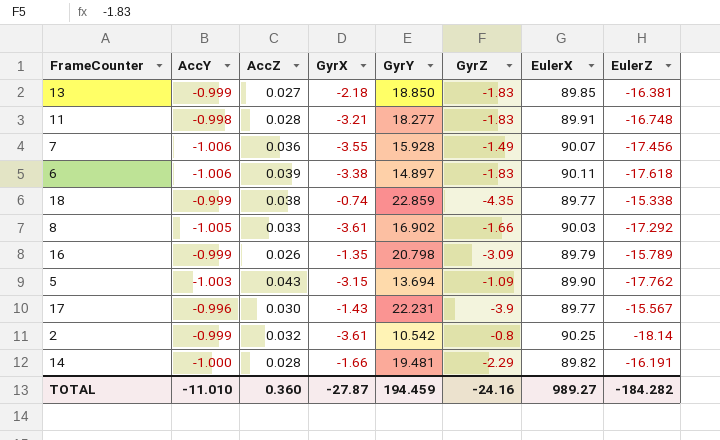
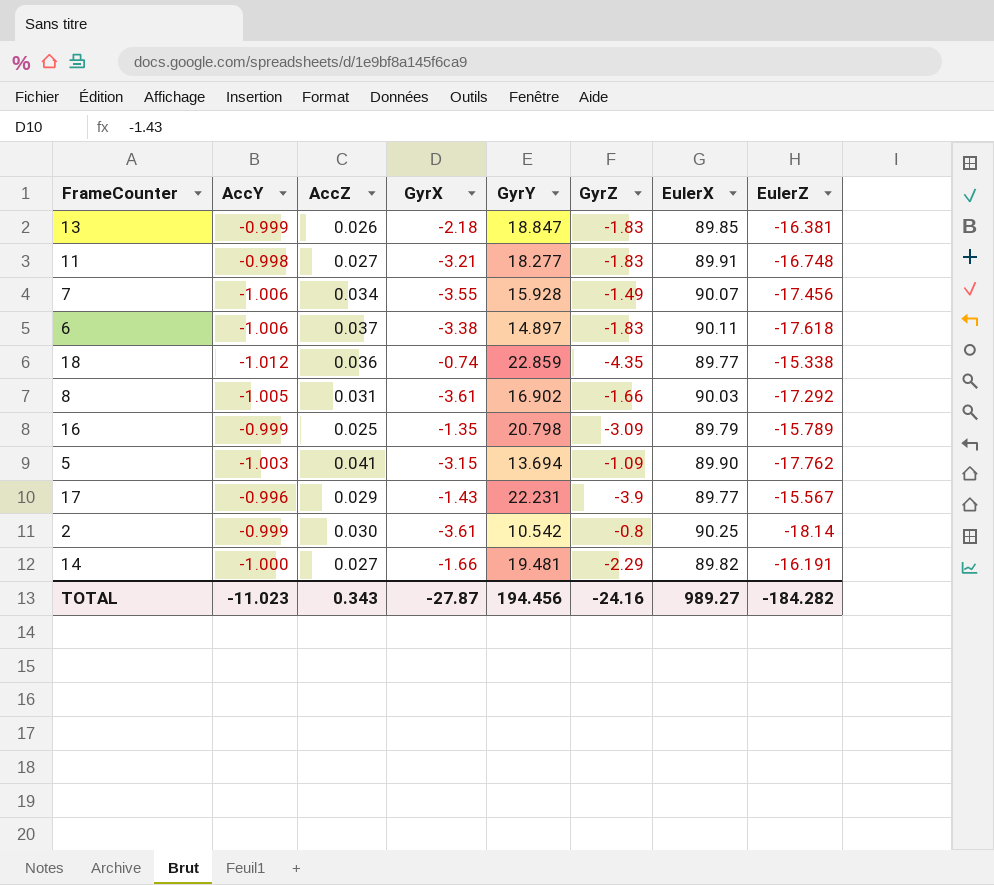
13 | AccZ: 0.027 -> 0.026
13 | GyrY: 18.850 -> 18.847
11 | AccZ: 0.028 -> 0.027
7 | AccZ: 0.036 -> 0.034
6 | AccZ: 0.039 -> 0.037
18 | AccY: -0.999 -> -1.012
18 | AccZ: 0.038 -> 0.036
8 | AccZ: 0.033 -> 0.031
16 | AccZ: 0.026 -> 0.025
5 | AccZ: 0.043 -> 0.041
17 | AccZ: 0.030 -> 0.029
2 | AccZ: 0.032 -> 0.030
14 | AccZ: 0.028 -> 0.027
TOTAL | AccY: -11.010 -> -11.023
TOTAL | AccZ: 0.360 -> 0.343
TOTAL | GyrY: 194.459 -> 194.456

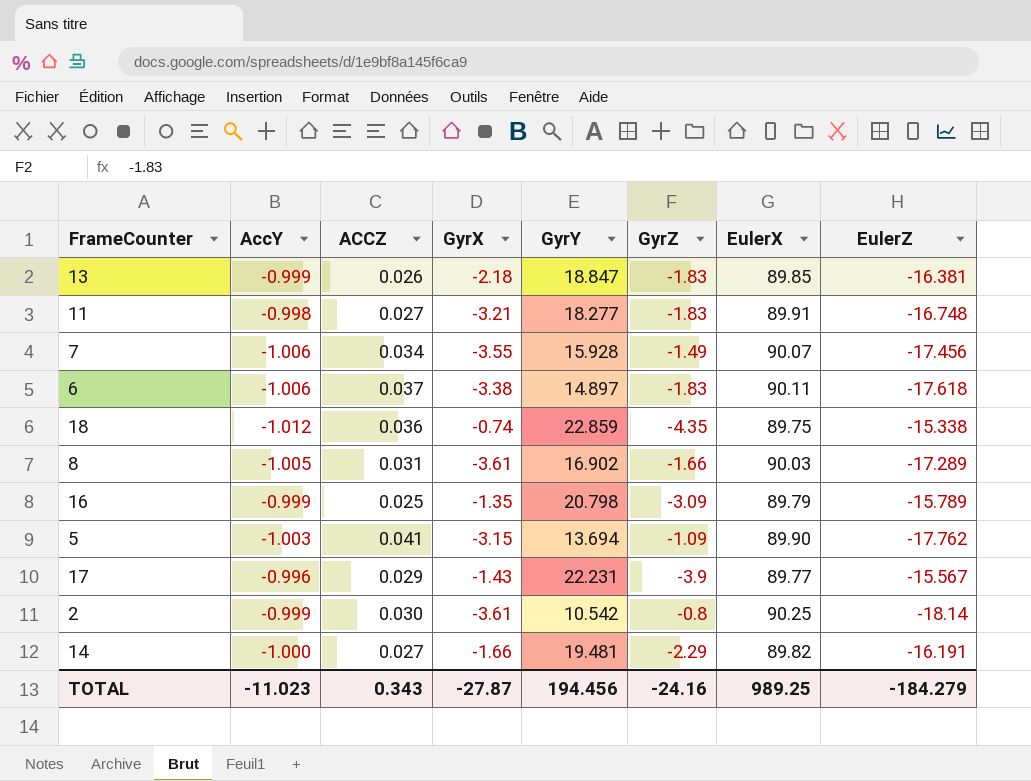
column name: AccZ -> ACCZ
18 | EulerX: 89.77 -> 89.75
8 | EulerZ: -17.292 -> -17.289
TOTAL | EulerX: 989.27 -> 989.25
TOTAL | EulerZ: -184.282 -> -184.279

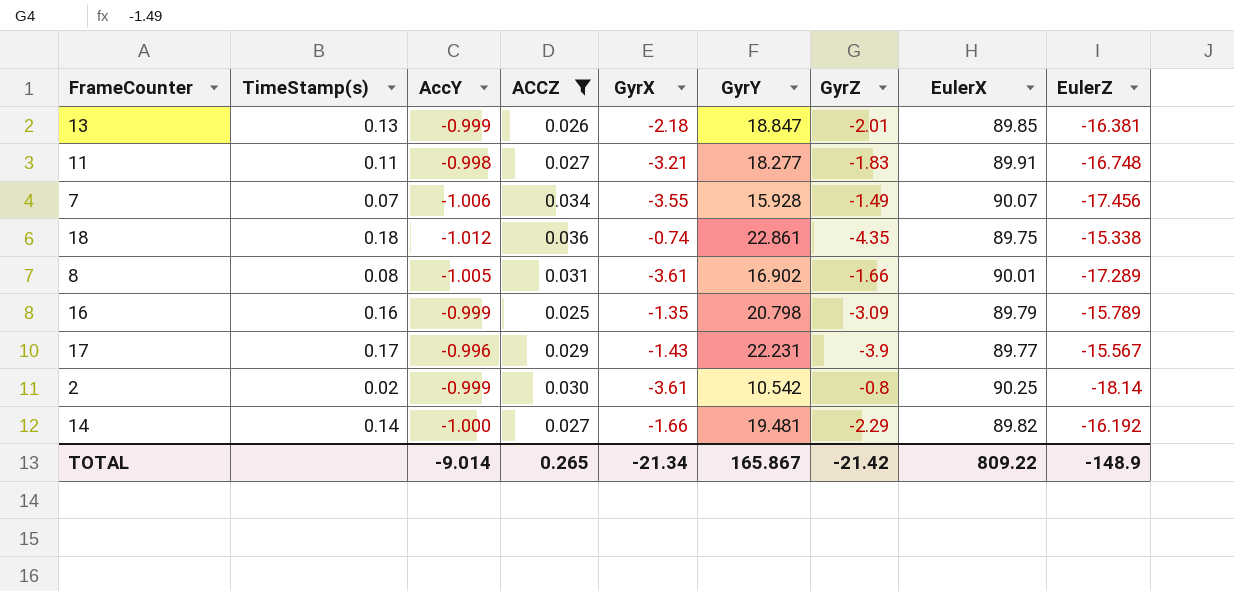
filter: none -> ACCZ <= 0.036
column TimeStamp(s) | position: none -> 2
13 | GyrZ: -1.83 -> -2.01
18 | GyrY: 22.859 -> 22.861
8 | EulerX: 90.03 -> 90.01
14 | EulerZ: -16.191 -> -16.192
TOTAL | AccY: -11.023 -> -9.014
TOTAL | ACCZ: 0.343 -> 0.265
TOTAL | GyrX: -27.87 -> -21.34
TOTAL | GyrY: 194.456 -> 165.867
TOTAL | GyrZ: -24.16 -> -21.42
TOTAL | EulerX: 989.25 -> 809.22
TOTAL | EulerZ: -184.279 -> -148.9

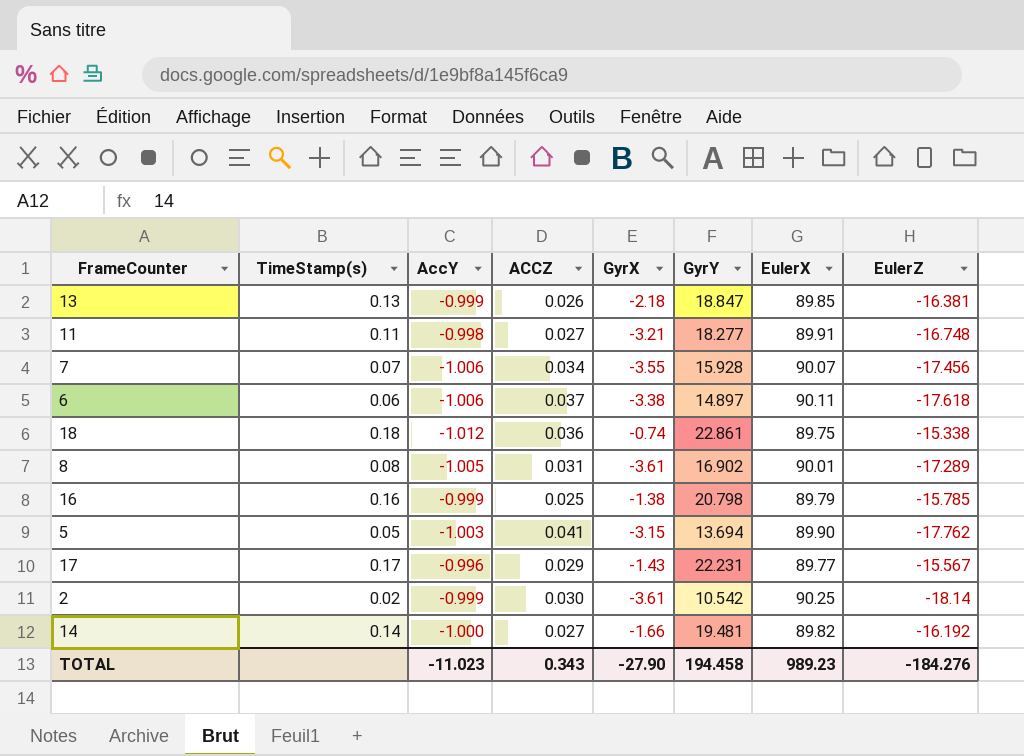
filter: ACCZ <= 0.036 -> none
column GyrZ | position: 7 -> none
16 | GyrX: -1.35 -> -1.38
16 | EulerZ: -15.789 -> -15.785
TOTAL | AccY: -9.014 -> -11.023
TOTAL | ACCZ: 0.265 -> 0.343
TOTAL | GyrX: -21.34 -> -27.90
TOTAL | GyrY: 165.867 -> 194.458
TOTAL | EulerX: 809.22 -> 989.23
TOTAL | EulerZ: -148.9 -> -184.276

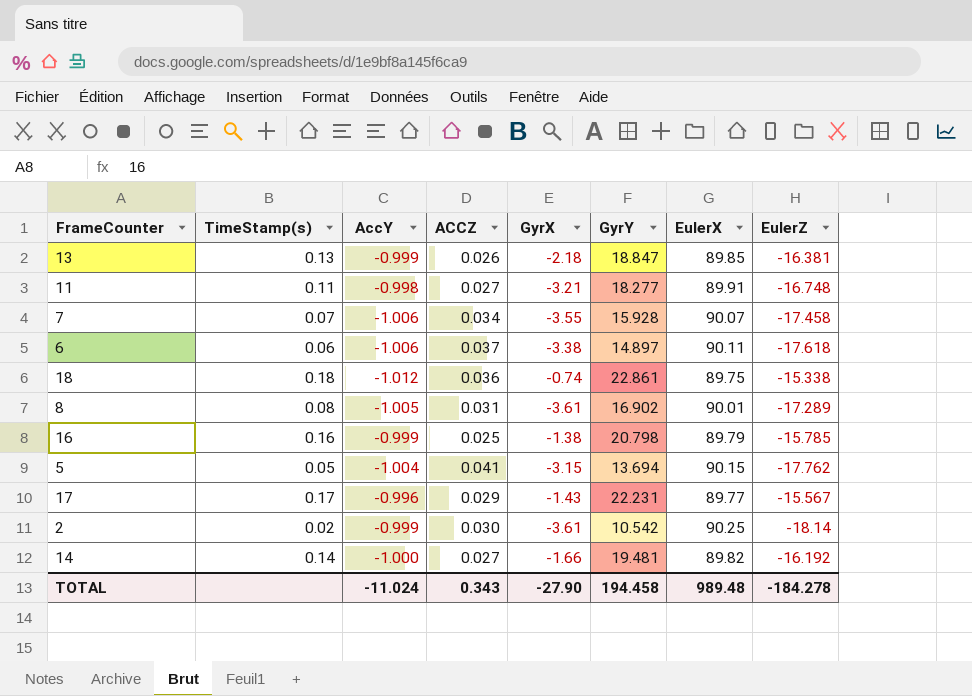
7 | EulerZ: -17.456 -> -17.458
5 | AccY: -1.003 -> -1.004
5 | EulerX: 89.90 -> 90.15
TOTAL | AccY: -11.023 -> -11.024
TOTAL | EulerX: 989.23 -> 989.48
TOTAL | EulerZ: -184.276 -> -184.278

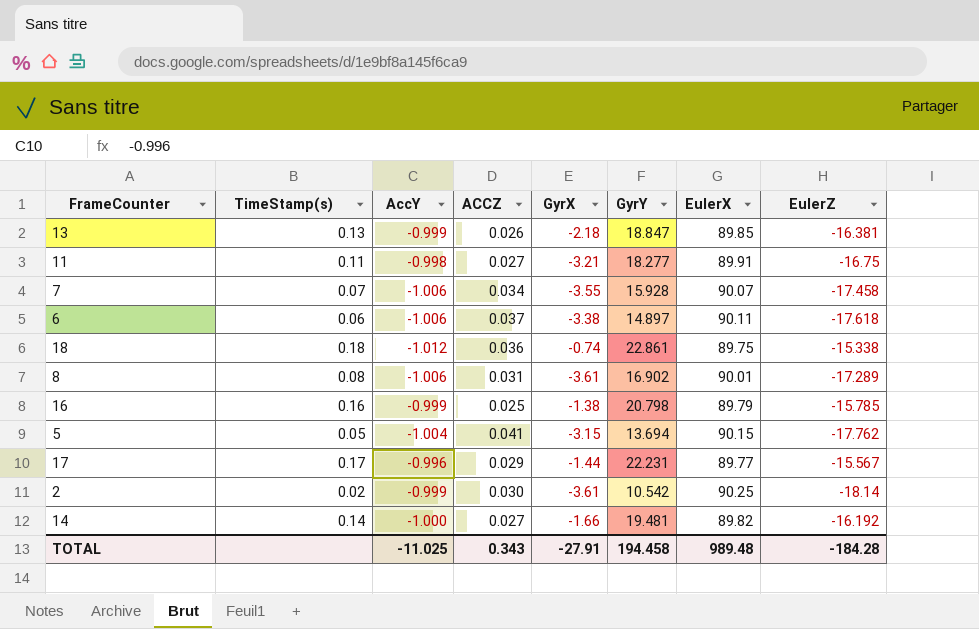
11 | EulerZ: -16.748 -> -16.75
8 | AccY: -1.005 -> -1.006
17 | GyrX: -1.43 -> -1.44
TOTAL | AccY: -11.024 -> -11.025
TOTAL | GyrX: -27.90 -> -27.91
TOTAL | EulerZ: -184.278 -> -184.28

